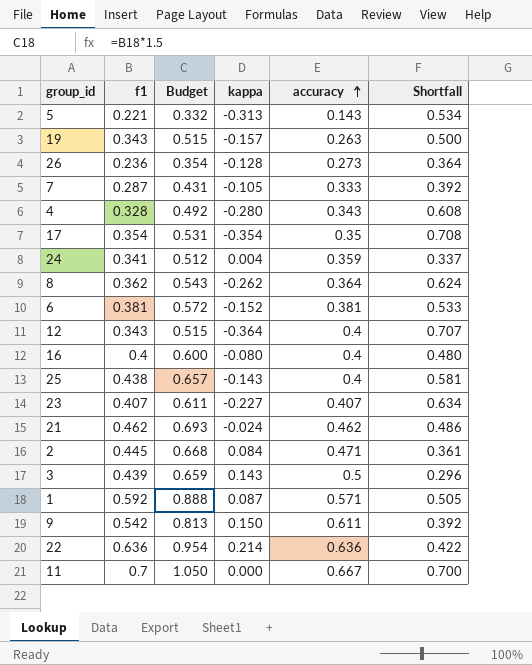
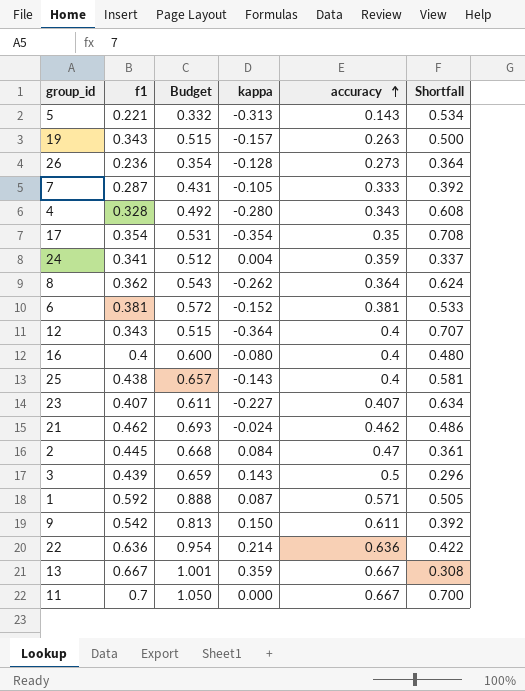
2 | accuracy: 0.471 -> 0.47
row 13: none -> 0.667 | 1.001 | 0.359 | 0.667 | 0.308

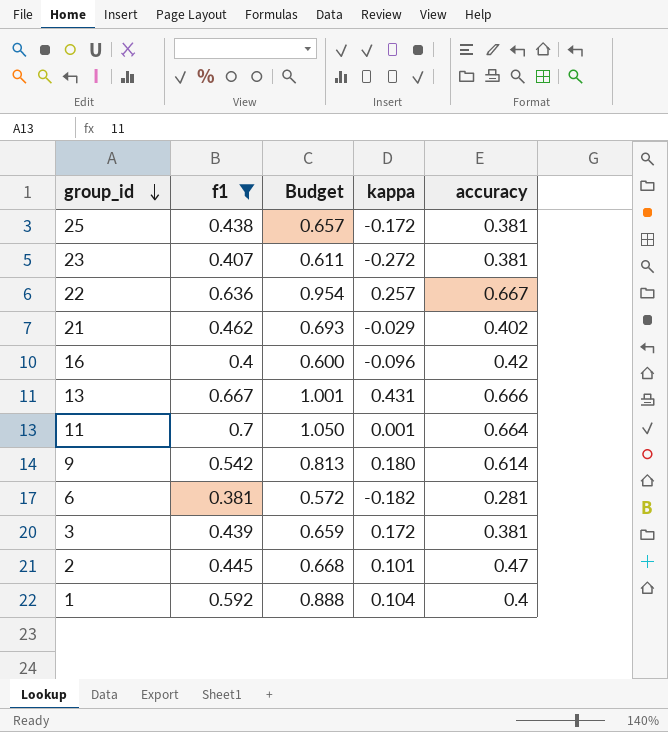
filter: none -> f1 >= 0.381
row order: accuracy ascending -> group_id descending
column Shortfall | formula: [f1] - [kappa] -> none
25 | kappa: -0.143 -> -0.172
25 | accuracy: 0.4 -> 0.381
23 | kappa: -0.227 -> -0.272
23 | accuracy: 0.407 -> 0.381
22 | kappa: 0.214 -> 0.257
22 | accuracy: 0.636 -> 0.667
21 | kappa: -0.024 -> -0.029
21 | accuracy: 0.462 -> 0.402
16 | kappa: -0.080 -> -0.096
16 | accuracy: 0.4 -> 0.42
13 | kappa: 0.359 -> 0.431
13 | accuracy: 0.667 -> 0.666
11 | kappa: 0.000 -> 0.001
11 | accuracy: 0.667 -> 0.664
9 | kappa: 0.150 -> 0.180
9 | accuracy: 0.611 -> 0.614
6 | kappa: -0.152 -> -0.182
6 | accuracy: 0.381 -> 0.281
3 | kappa: 0.143 -> 0.172
3 | accuracy: 0.5 -> 0.381
2 | kappa: 0.084 -> 0.101
1 | kappa: 0.087 -> 0.104
1 | accuracy: 0.571 -> 0.4

